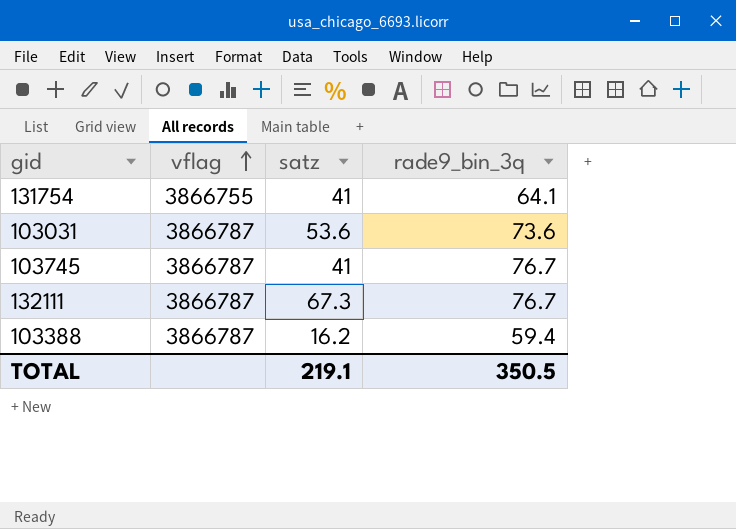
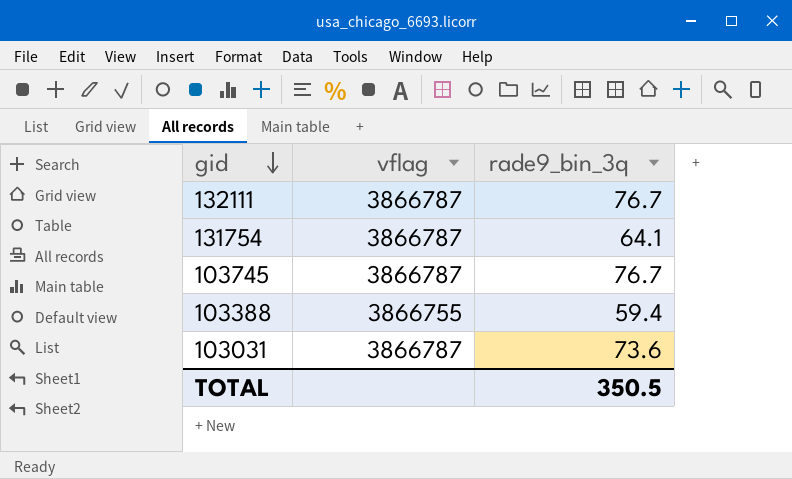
row order: vflag ascending -> gid descending
column satz | position: 3 -> none
131754 | vflag: 3866755 -> 3866787
103388 | vflag: 3866787 -> 3866755

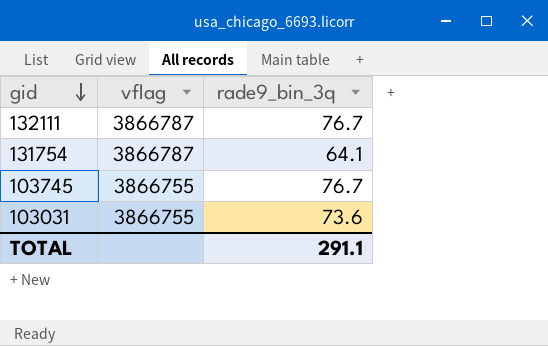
row 103388: 3866755 | 59.4 -> none
103745 | vflag: 3866787 -> 3866755
103031 | vflag: 3866787 -> 3866755
TOTAL | rade9_bin_3q: 350.5 -> 291.1

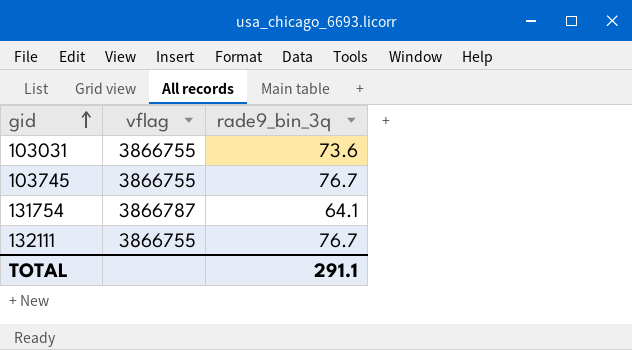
row order: gid descending -> gid ascending
132111 | vflag: 3866787 -> 3866755

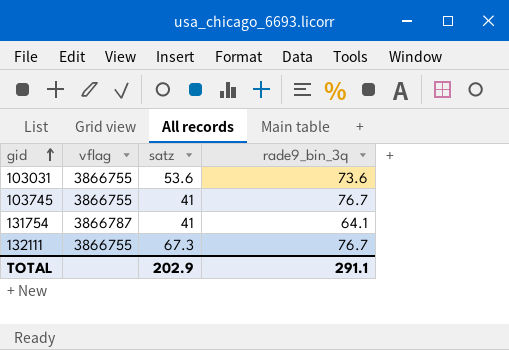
column satz | position: none -> 3

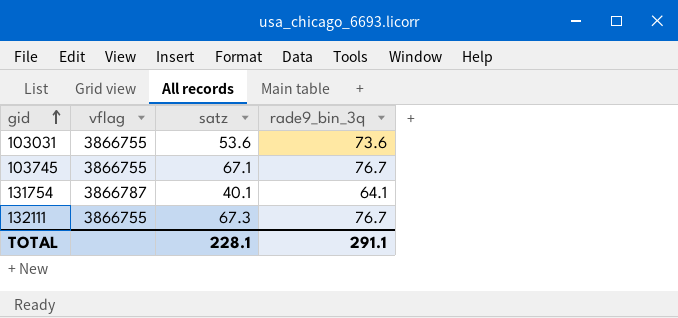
103745 | satz: 41 -> 67.1
131754 | satz: 41 -> 40.1
TOTAL | satz: 202.9 -> 228.1

